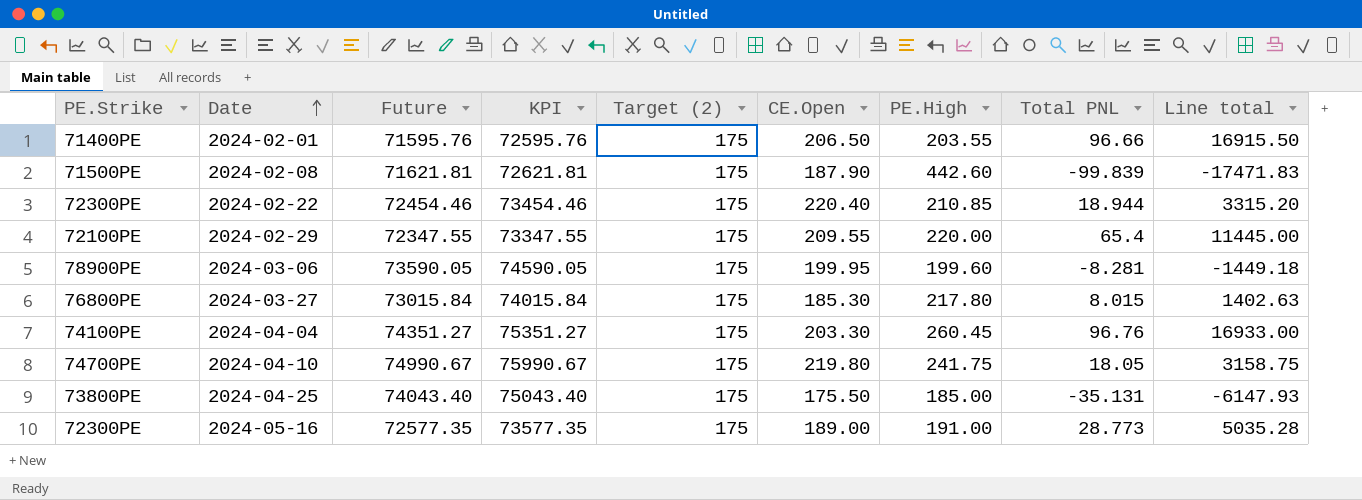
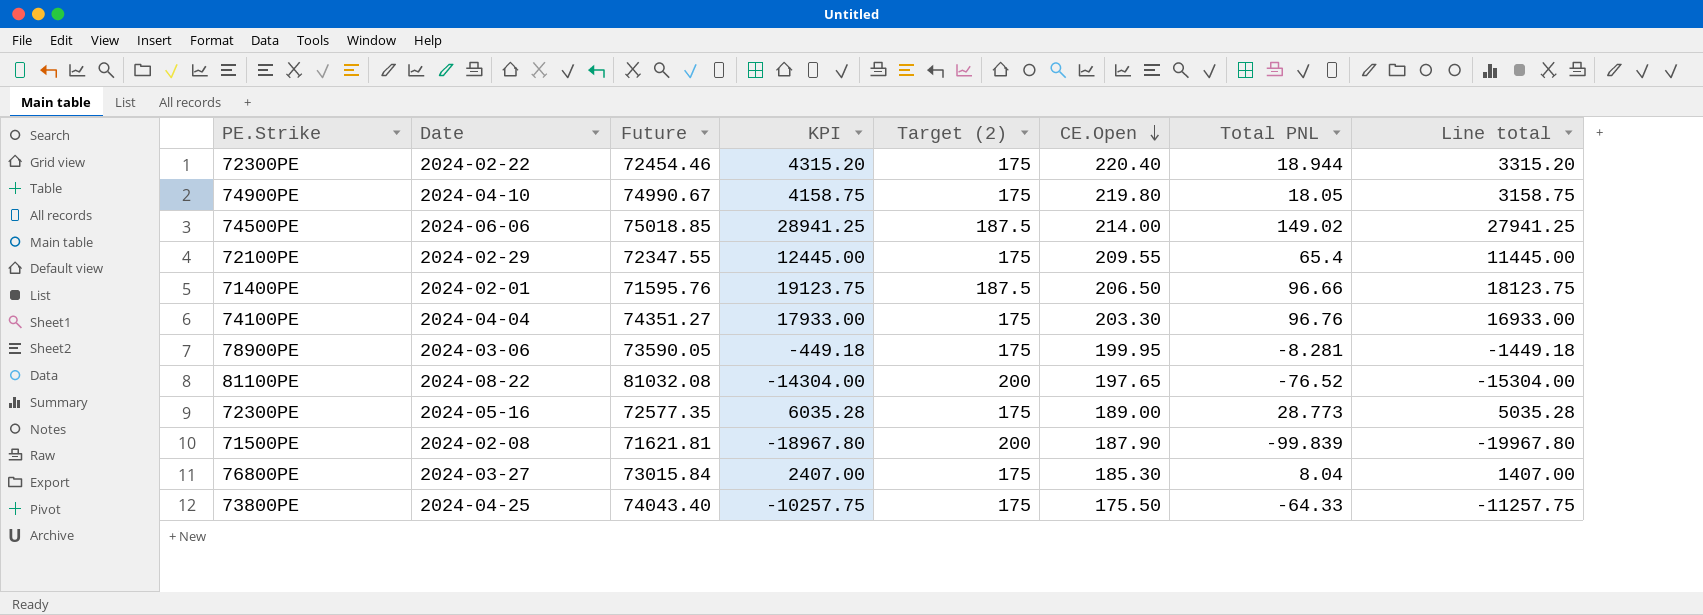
row order: Date ascending -> CE.Open descending
column PE.High | position: 7 -> none
column KPI | formula: [Future] + 1000 -> [Line total] + 1000
2024-04-10 | PE.Strike: 74700PE -> 74900PE
row 2024-06-06: none -> 74500PE | 75018.85 | 28941.25 | 187.5 | 214.00 | 149.02 | 27941.25
2024-02-01 | Target (2): 175 -> 187.5
2024-02-01 | Line total: 16915.50 -> 18123.75
row 2024-08-22: none -> 81100PE | 81032.08 | -14304.00 | 200 | 197.65 | -76.52 | -15304.00
2024-02-08 | Target (2): 175 -> 200
2024-02-08 | Line total: -17471.83 -> -19967.80
2024-03-27 | Total PNL: 8.015 -> 8.04
2024-03-27 | Line total: 1402.63 -> 1407.00
2024-04-25 | Total PNL: -35.131 -> -64.33
2024-04-25 | Line total: -6147.93 -> -11257.75

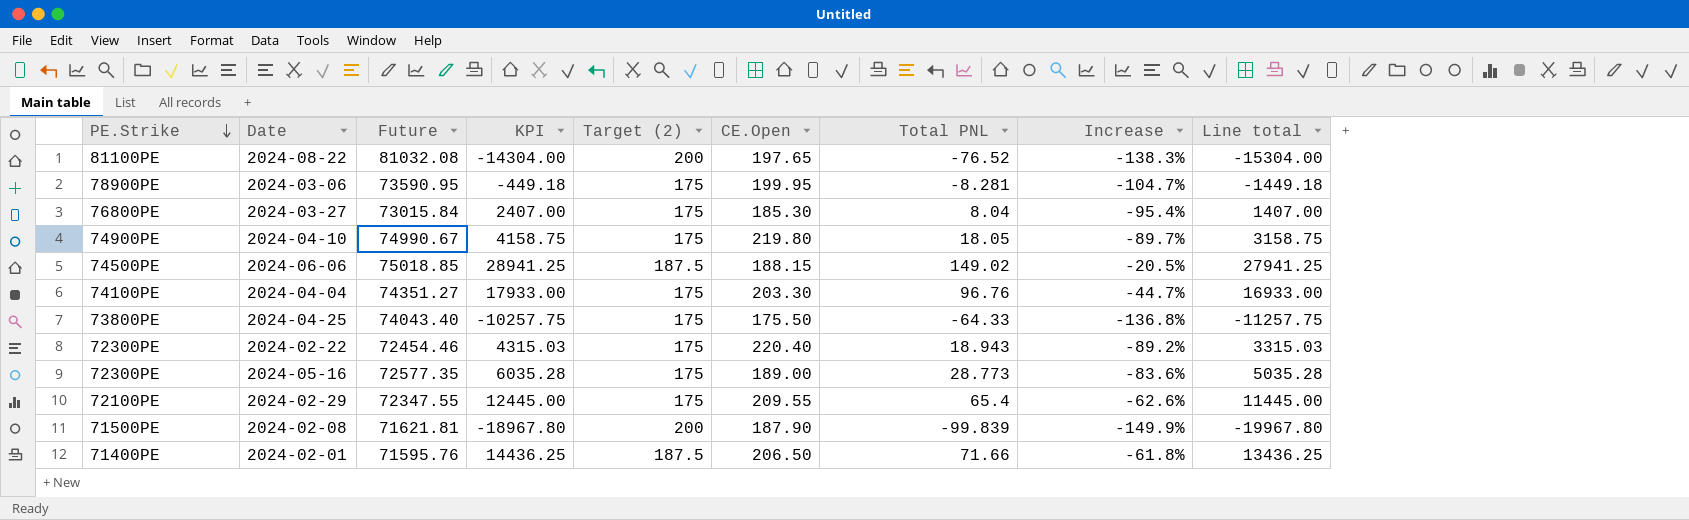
row order: CE.Open descending -> PE.Strike descending
column Increase | formula: none -> ([Total PNL] - [Target (2)]) / [Target (2)]
2024-03-06 | Future: 73590.05 -> 73590.95
2024-06-06 | CE.Open: 214.00 -> 188.15
2024-02-22 | KPI: 4315.20 -> 4315.03
2024-02-22 | Total PNL: 18.944 -> 18.943
2024-02-22 | Line total: 3315.20 -> 3315.03
2024-02-01 | KPI: 19123.75 -> 14436.25
2024-02-01 | Total PNL: 96.66 -> 71.66
2024-02-01 | Line total: 18123.75 -> 13436.25

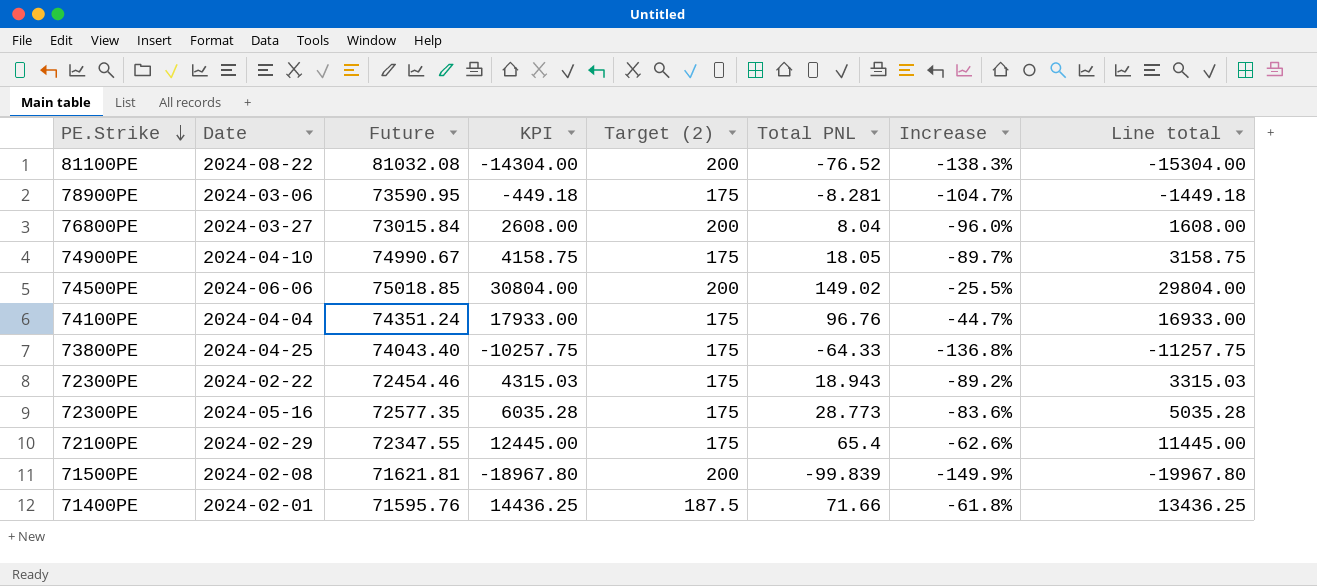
column CE.Open | position: 6 -> none
2024-03-27 | KPI: 2407.00 -> 2608.00
2024-03-27 | Target (2): 175 -> 200
2024-03-27 | Increase: -95.4% -> -96.0%
2024-03-27 | Line total: 1407.00 -> 1608.00
2024-06-06 | KPI: 28941.25 -> 30804.00
2024-06-06 | Target (2): 187.5 -> 200
2024-06-06 | Increase: -20.5% -> -25.5%
2024-06-06 | Line total: 27941.25 -> 29804.00
2024-04-04 | Future: 74351.27 -> 74351.24

